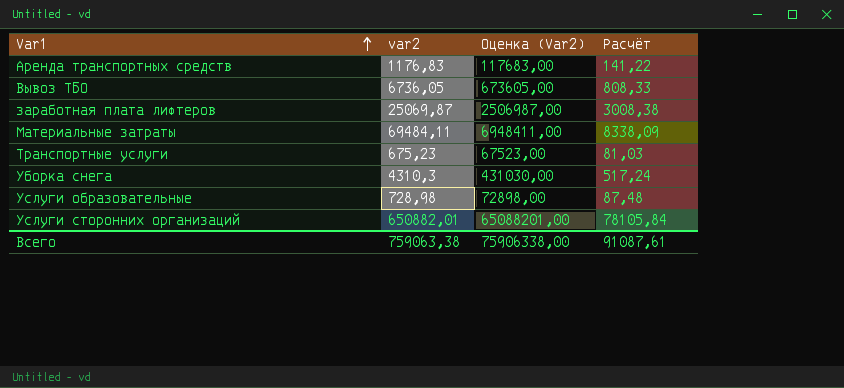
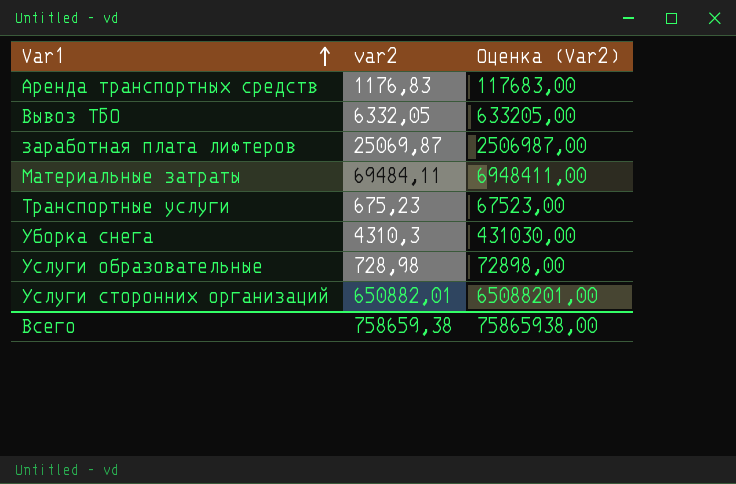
column Расчёт | formula: [var2] * 0,12 -> none
Вывоз ТБО | var2: 6736,05 -> 6332,05
Вывоз ТБО | Оценка (Var2): 673605,00 -> 633205,00
Всего | var2: 759063,38 -> 758659,38
Всего | Оценка (Var2): 75906338,00 -> 75865938,00

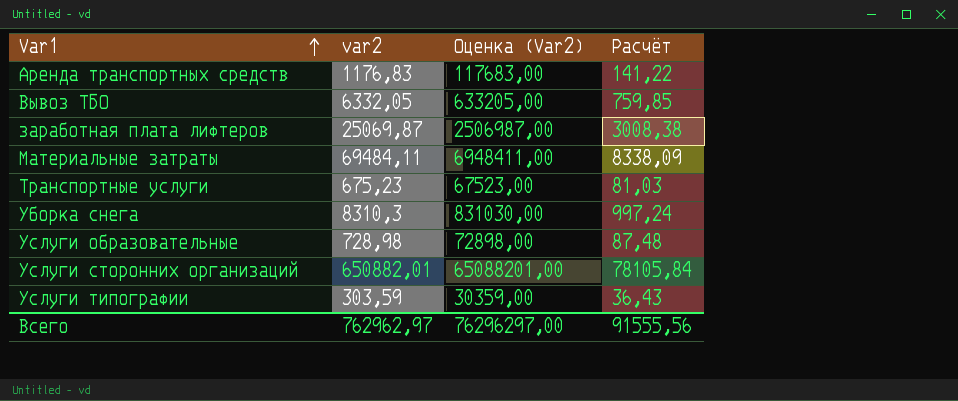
column Расчёт | formula: none -> [var2] * 0,12
Уборка снега | var2: 4310,3 -> 8310,3
Уборка снега | Оценка (Var2): 431030,00 -> 831030,00
row Услуги типографии: none -> 303,59 | 30359,00 | 36,43
Всего | var2: 758659,38 -> 762962,97
Всего | Оценка (Var2): 75865938,00 -> 76296297,00

